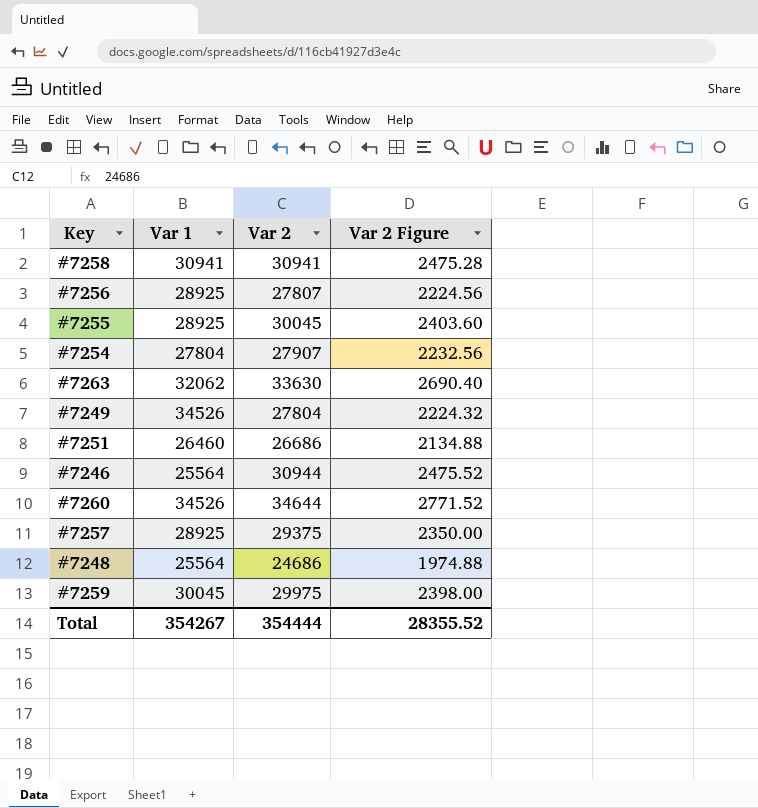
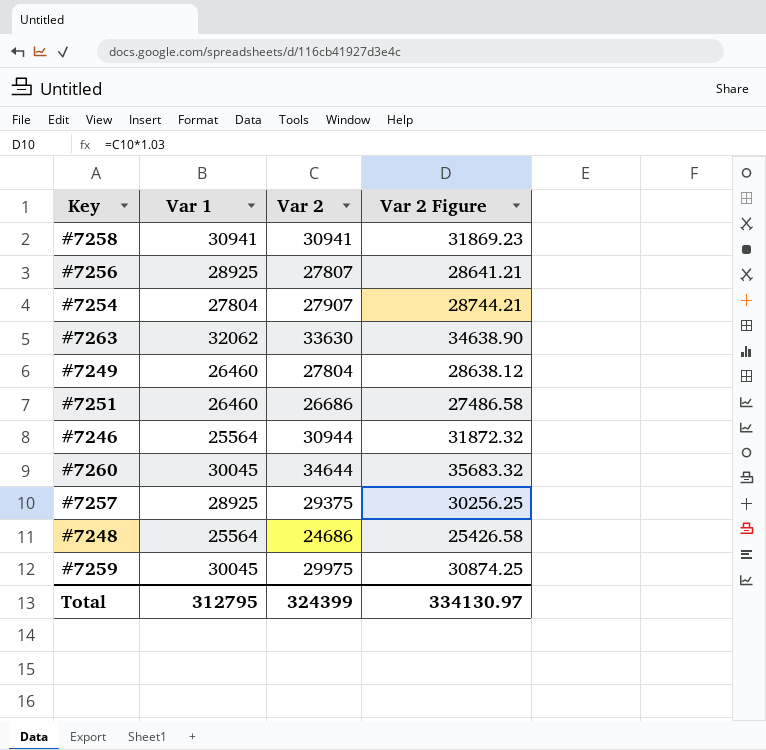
column Var 2 Figure | formula: [Var 2] * 0.08 -> [Var 2] * 1.03
row #7255: 28925 | 30045 | 2403.60 -> none
#7249 | Var 1: 34526 -> 26460
#7260 | Var 1: 34526 -> 30045
Total | Var 1: 354267 -> 312795
Total | Var 2: 354444 -> 324399
Total | Var 2 Figure: 28355.52 -> 334130.97

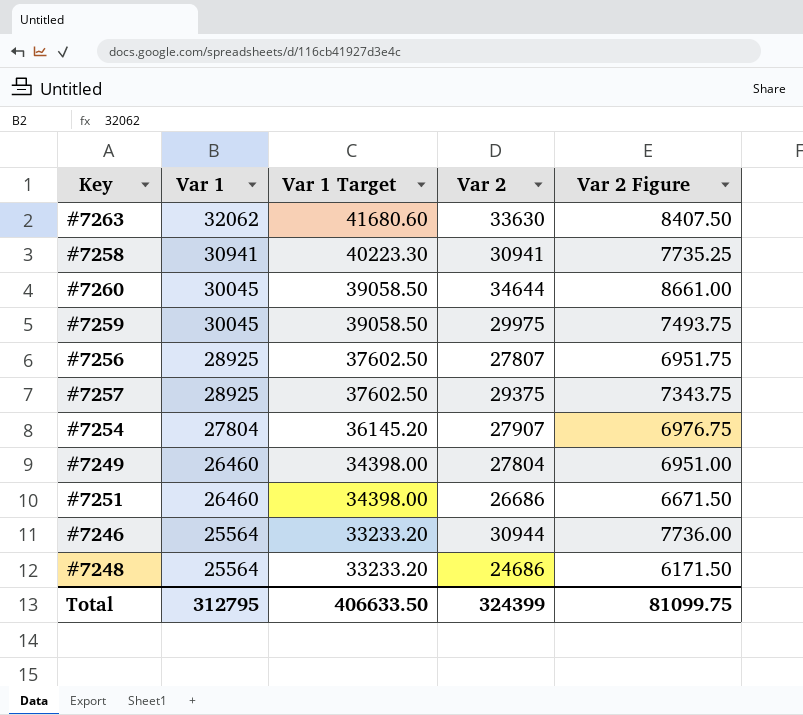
row order: none -> Var 1 descending
column Var 1 Target | formula: none -> [Var 1] * 1.3
column Var 2 Figure | formula: [Var 2] * 1.03 -> [Var 2] * 0.25
Total | Var 2 Figure: 334130.97 -> 81099.75

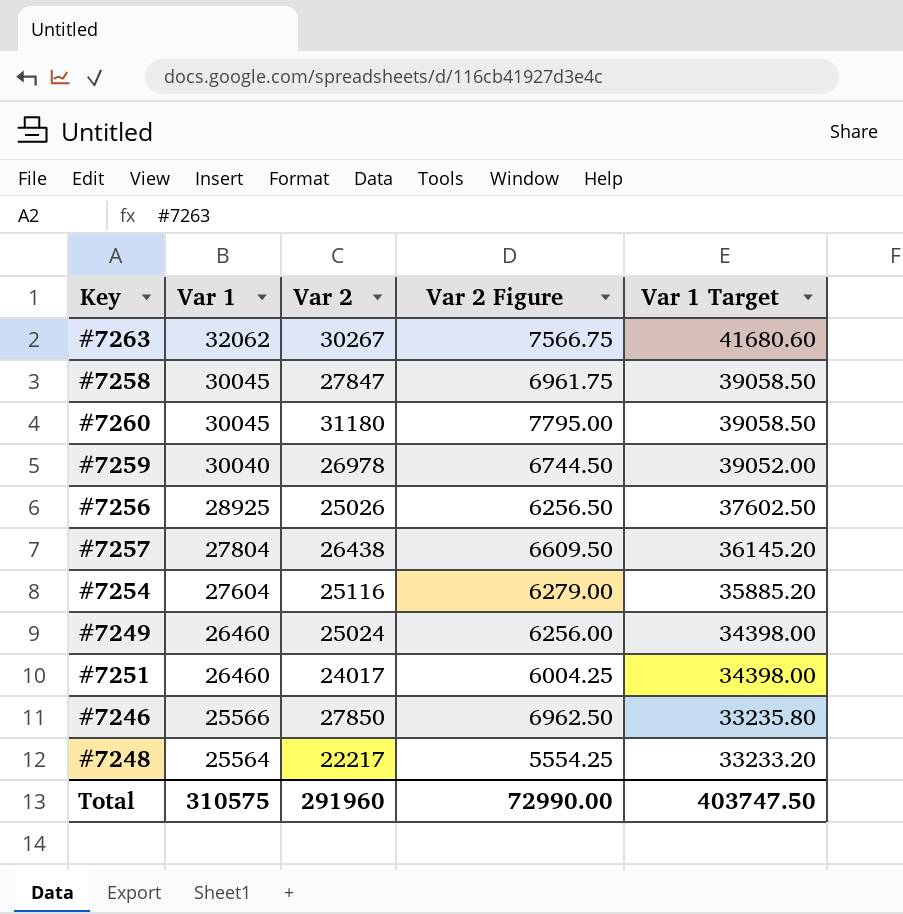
column Var 1 Target | position: 3 -> 5
#7263 | Var 2: 33630 -> 30267
#7263 | Var 2 Figure: 8407.50 -> 7566.75
#7258 | Var 1: 30941 -> 30045
#7258 | Var 2: 30941 -> 27847
#7258 | Var 2 Figure: 7735.25 -> 6961.75
#7258 | Var 1 Target: 40223.30 -> 39058.50
#7260 | Var 2: 34644 -> 31180
#7260 | Var 2 Figure: 8661.00 -> 7795.00
#7259 | Var 1: 30045 -> 30040
#7259 | Var 2: 29975 -> 26978
#7259 | Var 2 Figure: 7493.75 -> 6744.50
#7259 | Var 1 Target: 39058.50 -> 39052.00
#7256 | Var 2: 27807 -> 25026
#7256 | Var 2 Figure: 6951.75 -> 6256.50
#7257 | Var 1: 28925 -> 27804
#7257 | Var 2: 29375 -> 26438
#7257 | Var 2 Figure: 7343.75 -> 6609.50
#7257 | Var 1 Target: 37602.50 -> 36145.20
#7254 | Var 1: 27804 -> 27604
#7254 | Var 2: 27907 -> 25116
#7254 | Var 2 Figure: 6976.75 -> 6279.00
#7254 | Var 1 Target: 36145.20 -> 35885.20
#7249 | Var 2: 27804 -> 25024
#7249 | Var 2 Figure: 6951.00 -> 6256.00
#7251 | Var 2: 26686 -> 24017
#7251 | Var 2 Figure: 6671.50 -> 6004.25
#7246 | Var 1: 25564 -> 25566
#7246 | Var 2: 30944 -> 27850
#7246 | Var 2 Figure: 7736.00 -> 6962.50
#7246 | Var 1 Target: 33233.20 -> 33235.80
#7248 | Var 2: 24686 -> 22217
#7248 | Var 2 Figure: 6171.50 -> 5554.25
Total | Var 1: 312795 -> 310575
Total | Var 2: 324399 -> 291960
Total | Var 2 Figure: 81099.75 -> 72990.00
Total | Var 1 Target: 406633.50 -> 403747.50

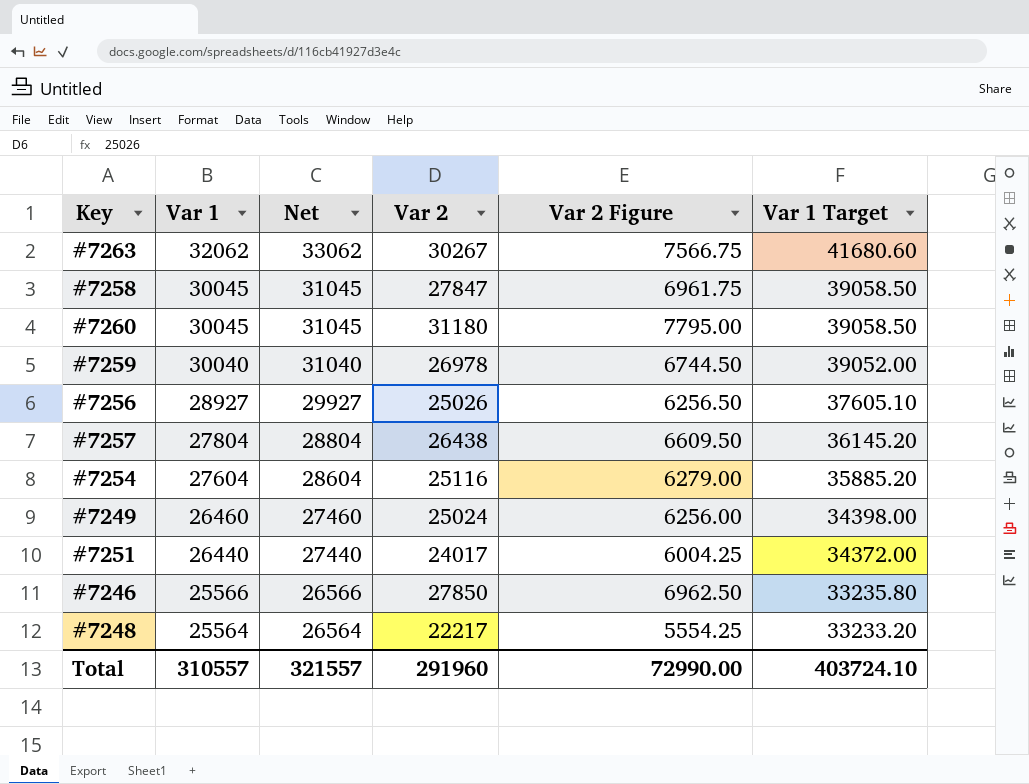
column Net | formula: none -> [Var 1] + 1000
#7256 | Var 1: 28925 -> 28927
#7256 | Var 1 Target: 37602.50 -> 37605.10
#7251 | Var 1: 26460 -> 26440
#7251 | Var 1 Target: 34398.00 -> 34372.00
Total | Var 1: 310575 -> 310557
Total | Var 1 Target: 403747.50 -> 403724.10

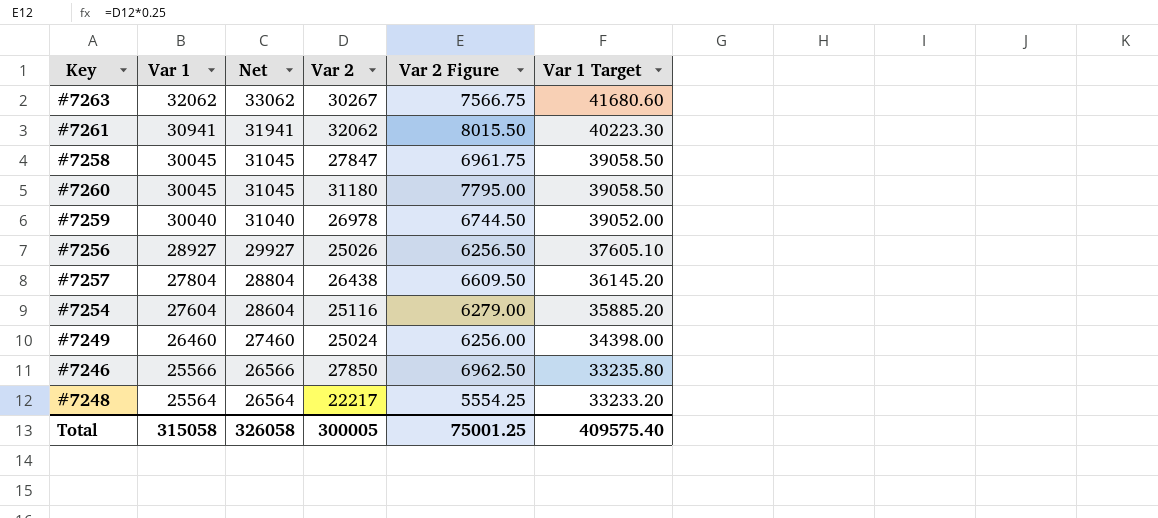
row #7251: 26440 | 27440 | 24017 | 6004.25 | 34372.00 -> none
row #7261: none -> 30941 | 31941 | 32062 | 8015.50 | 40223.30
Total | Var 1: 310557 -> 315058
Total | Net: 321557 -> 326058
Total | Var 2: 291960 -> 300005
Total | Var 2 Figure: 72990.00 -> 75001.25
Total | Var 1 Target: 403724.10 -> 409575.40

